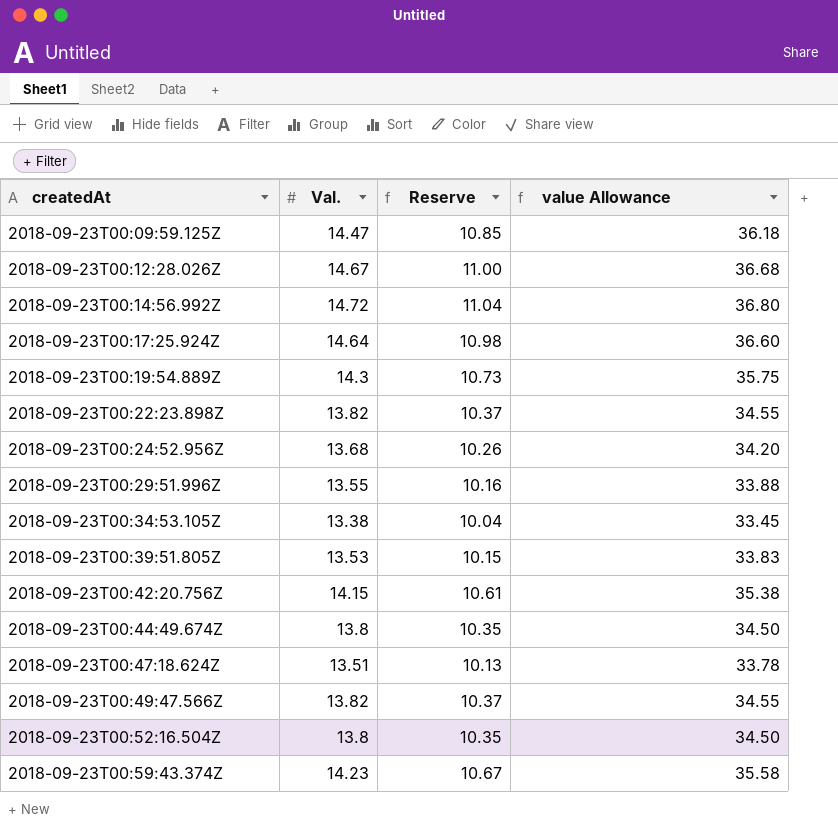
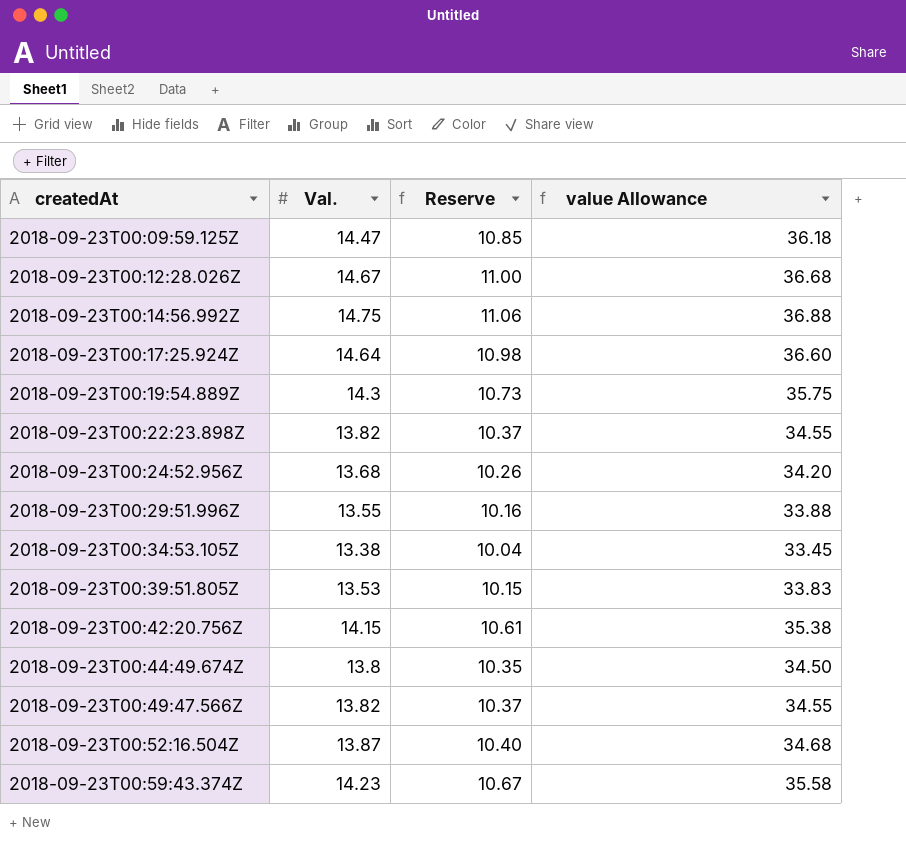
row 2018-09-23T00:47:18.624Z: 13.51 | 10.13 | 33.78 -> none
2018-09-23T00:14:56.992Z | Val.: 14.72 -> 14.75
2018-09-23T00:14:56.992Z | Reserve: 11.04 -> 11.06
2018-09-23T00:14:56.992Z | value Allowance: 36.80 -> 36.88
2018-09-23T00:52:16.504Z | Val.: 13.8 -> 13.87
2018-09-23T00:52:16.504Z | Reserve: 10.35 -> 10.40
2018-09-23T00:52:16.504Z | value Allowance: 34.50 -> 34.68

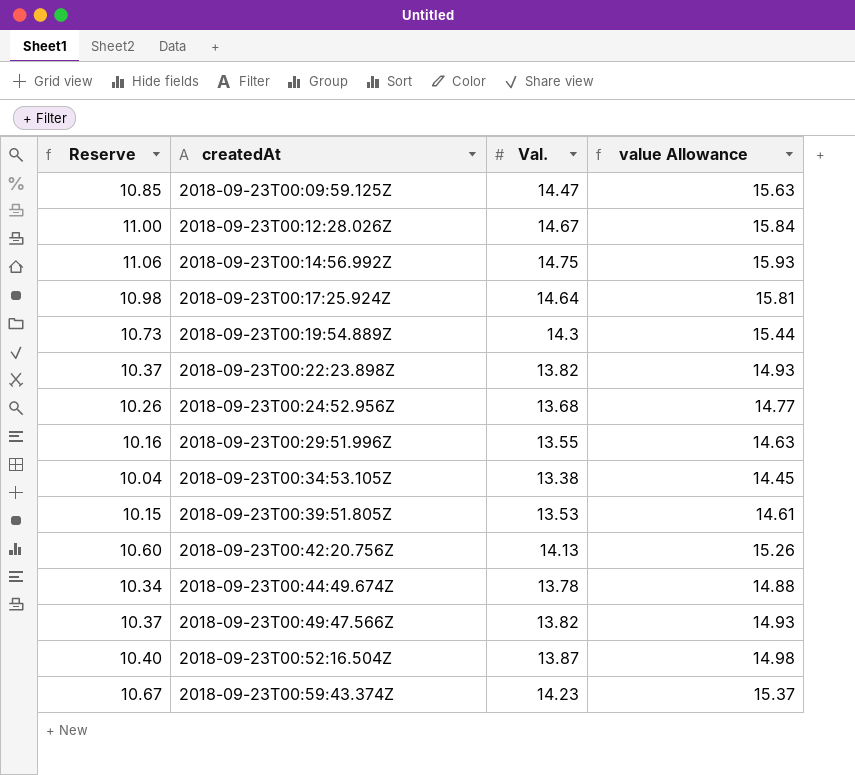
column Reserve | position: 3 -> 1
column value Allowance | formula: [Val.] * 2.5 -> [Val.] * 1.08
2018-09-23T00:42:20.756Z | Reserve: 10.61 -> 10.60
2018-09-23T00:42:20.756Z | Val.: 14.15 -> 14.13
2018-09-23T00:44:49.674Z | Reserve: 10.35 -> 10.34
2018-09-23T00:44:49.674Z | Val.: 13.8 -> 13.78

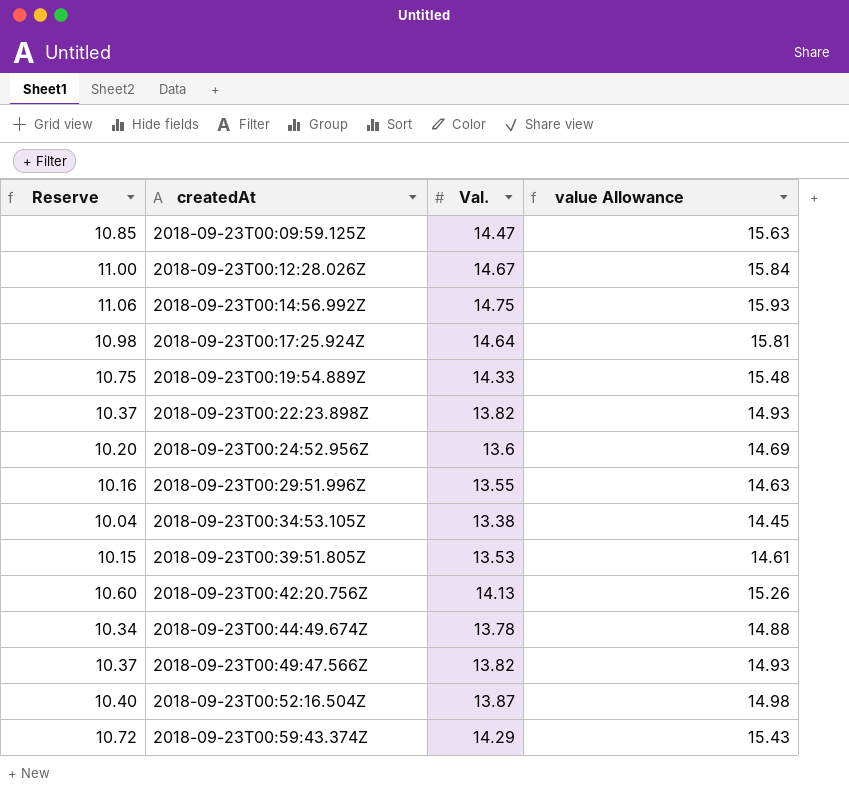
2018-09-23T00:19:54.889Z | Reserve: 10.73 -> 10.75
2018-09-23T00:19:54.889Z | Val.: 14.3 -> 14.33
2018-09-23T00:19:54.889Z | value Allowance: 15.44 -> 15.48
2018-09-23T00:24:52.956Z | Reserve: 10.26 -> 10.20
2018-09-23T00:24:52.956Z | Val.: 13.68 -> 13.6
2018-09-23T00:24:52.956Z | value Allowance: 14.77 -> 14.69
2018-09-23T00:59:43.374Z | Reserve: 10.67 -> 10.72
2018-09-23T00:59:43.374Z | Val.: 14.23 -> 14.29
2018-09-23T00:59:43.374Z | value Allowance: 15.37 -> 15.43

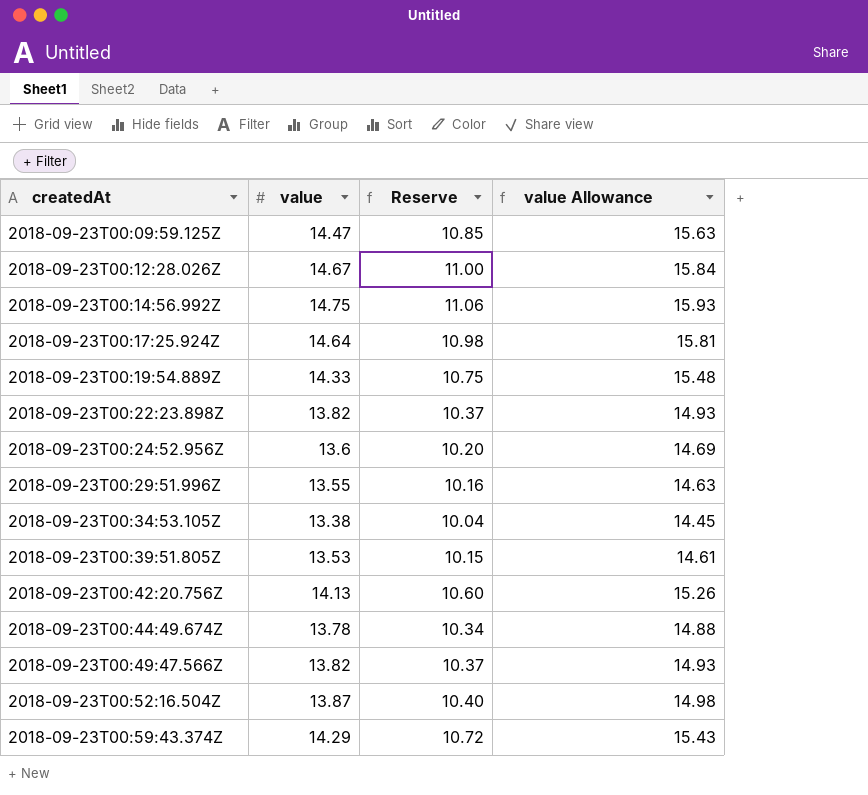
column name: Val. -> value
column Reserve | position: 1 -> 3

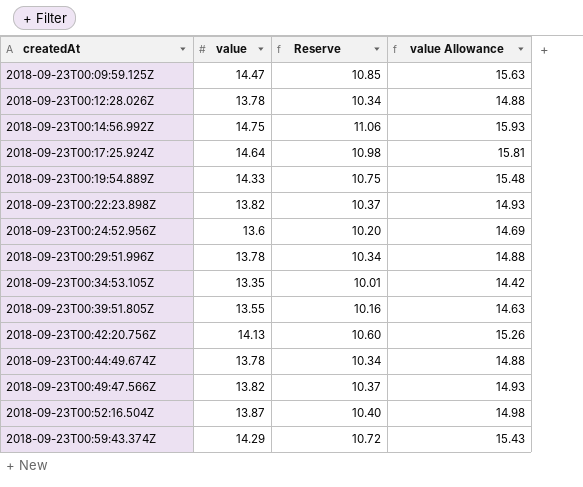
2018-09-23T00:12:28.026Z | value: 14.67 -> 13.78
2018-09-23T00:12:28.026Z | Reserve: 11.00 -> 10.34
2018-09-23T00:12:28.026Z | value Allowance: 15.84 -> 14.88
2018-09-23T00:29:51.996Z | value: 13.55 -> 13.78
2018-09-23T00:29:51.996Z | Reserve: 10.16 -> 10.34
2018-09-23T00:29:51.996Z | value Allowance: 14.63 -> 14.88
2018-09-23T00:34:53.105Z | value: 13.38 -> 13.35
2018-09-23T00:34:53.105Z | Reserve: 10.04 -> 10.01
2018-09-23T00:34:53.105Z | value Allowance: 14.45 -> 14.42
2018-09-23T00:39:51.805Z | value: 13.53 -> 13.55
2018-09-23T00:39:51.805Z | Reserve: 10.15 -> 10.16
2018-09-23T00:39:51.805Z | value Allowance: 14.61 -> 14.63

